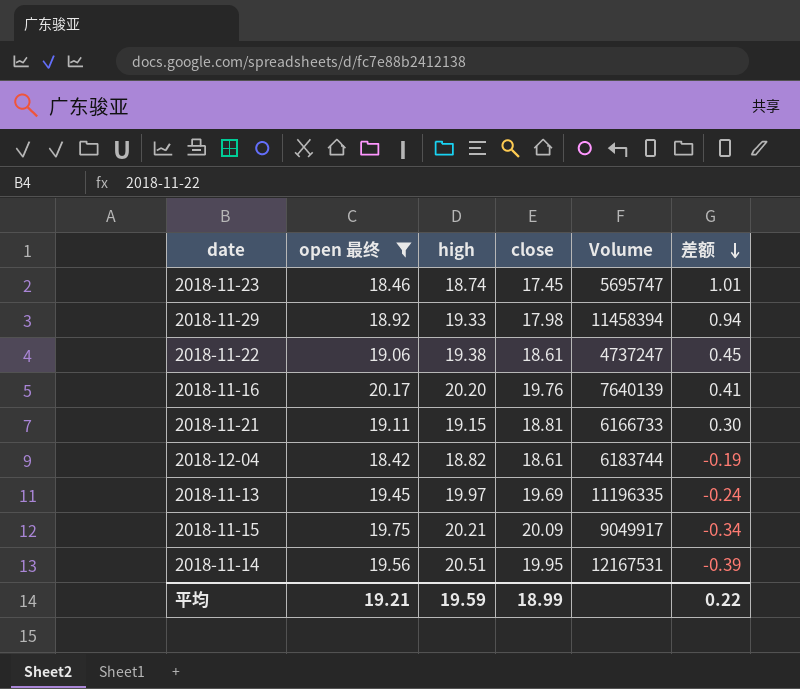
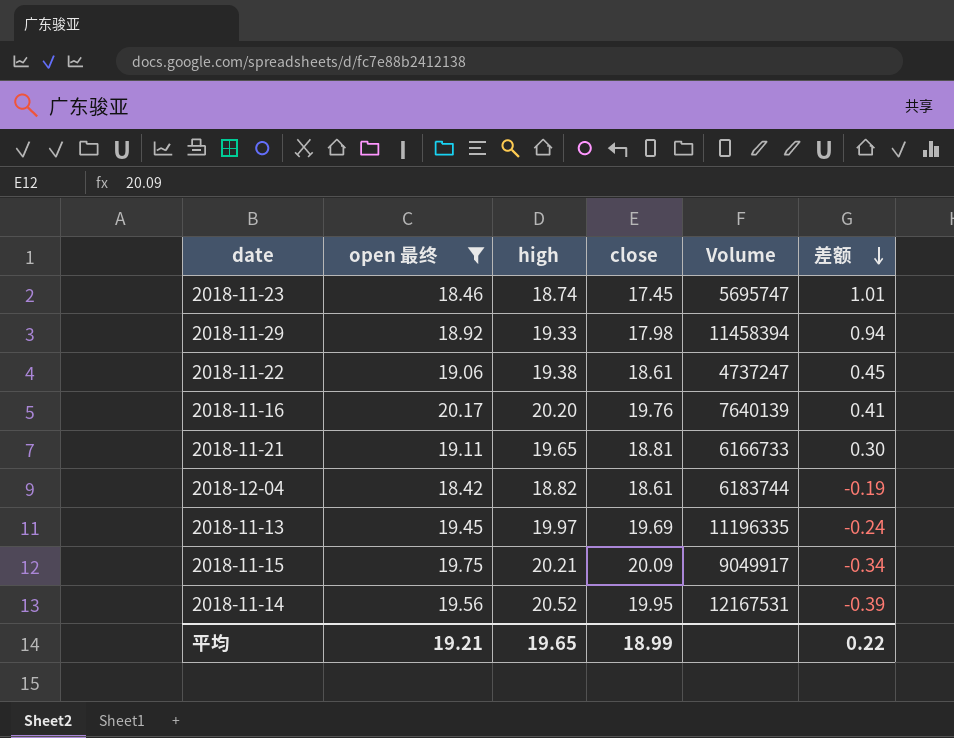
2018-11-21 | high: 19.15 -> 19.65
2018-11-14 | high: 20.51 -> 20.52
平均 | high: 19.59 -> 19.65

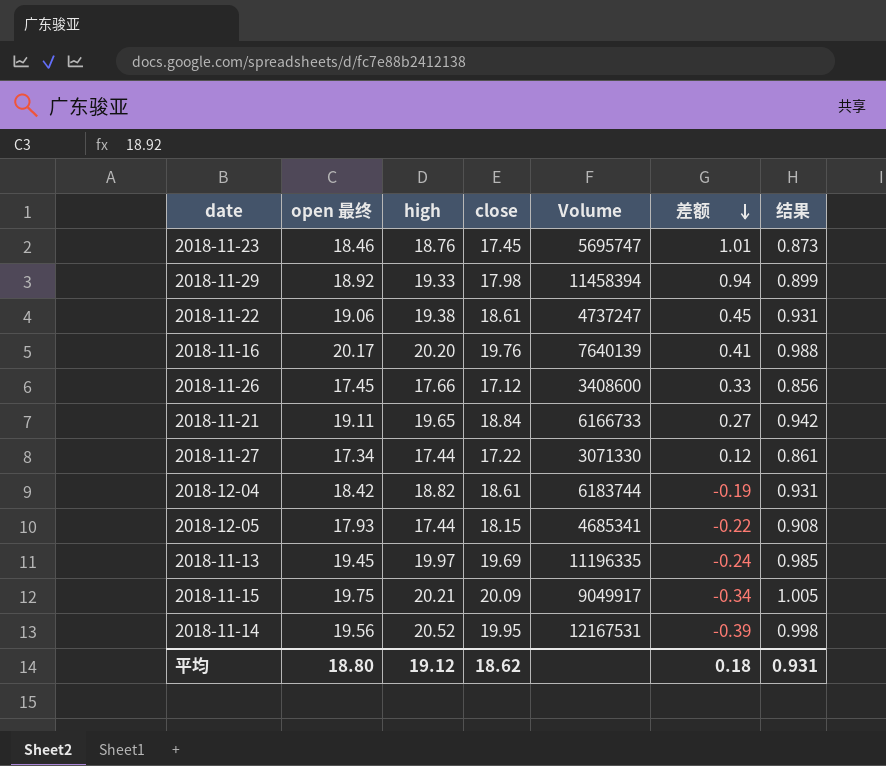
filter: open 最终 >= 18.42 -> none
column 结果 | formula: none -> [close] * 0.05
2018-11-23 | high: 18.74 -> 18.76
2018-11-21 | close: 18.81 -> 18.84
2018-11-21 | 差额: 0.30 -> 0.27
平均 | open 最终: 19.21 -> 18.80
平均 | high: 19.65 -> 19.12
平均 | close: 18.99 -> 18.62
平均 | 差额: 0.22 -> 0.18

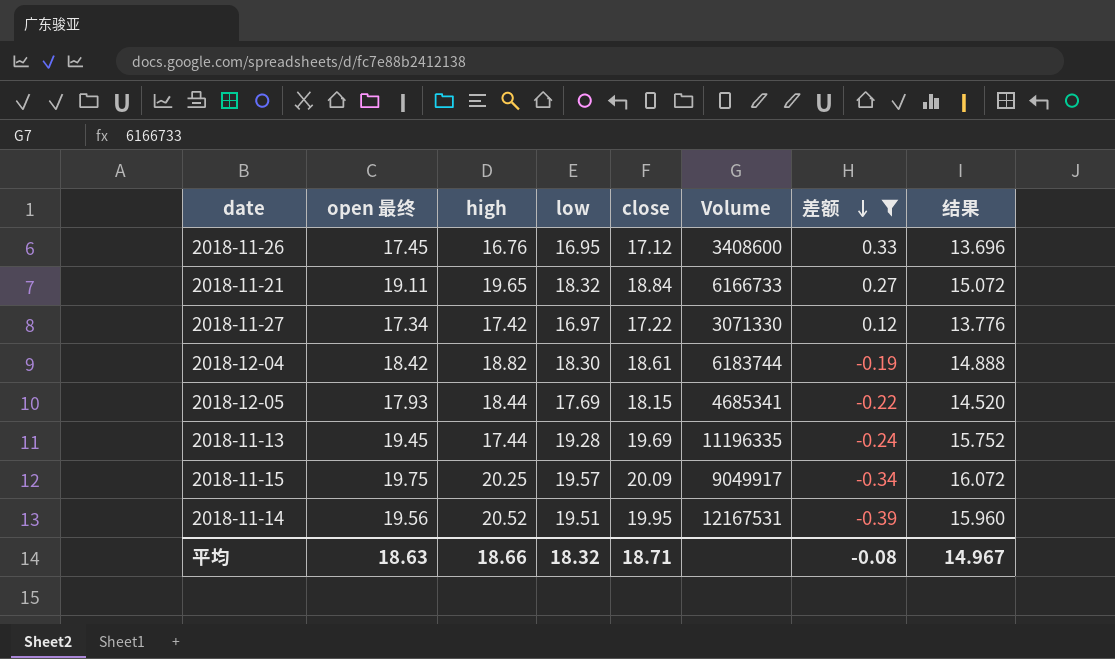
filter: none -> 差额 <= 0.33
column low | position: none -> 4
column 结果 | formula: [close] * 0.05 -> [close] * 0.8
2018-11-26 | high: 17.66 -> 16.76
2018-11-27 | high: 17.44 -> 17.42
2018-12-05 | high: 17.44 -> 18.44
2018-11-13 | high: 19.97 -> 17.44
2018-11-15 | high: 20.21 -> 20.25
平均 | open 最终: 18.80 -> 18.63
平均 | high: 19.12 -> 18.66
平均 | close: 18.62 -> 18.71
平均 | 差额: 0.18 -> -0.08
平均 | 结果: 0.931 -> 14.967

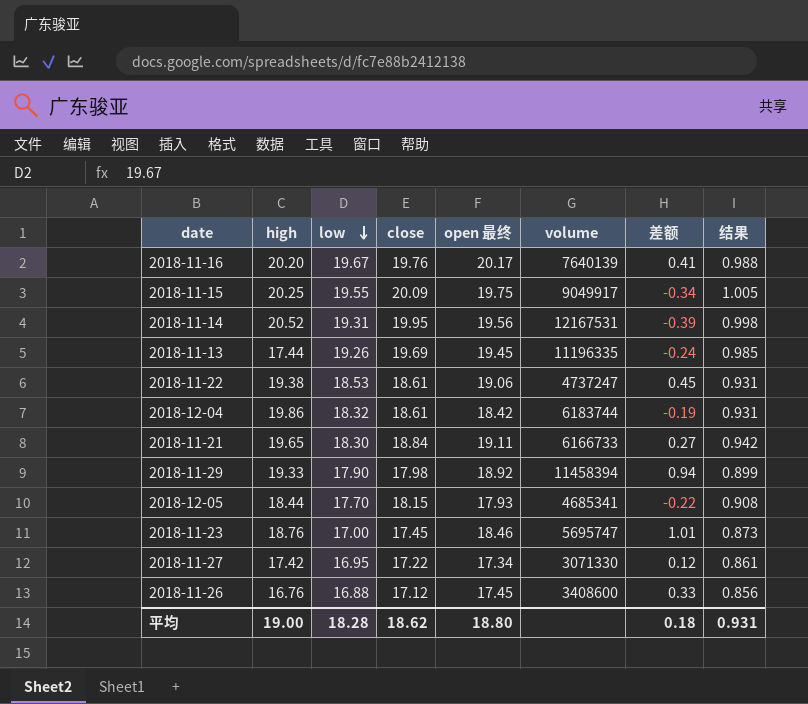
filter: 差额 <= 0.33 -> none
row order: 差额 descending -> low descending
column open 最终 | position: 2 -> 5
column name: Volume -> volume
column 结果 | formula: [close] * 0.8 -> [close] * 0.05
2018-11-15 | low: 19.57 -> 19.55
2018-11-14 | low: 19.51 -> 19.31
2018-11-13 | low: 19.28 -> 19.26
2018-12-04 | high: 18.82 -> 19.86
2018-12-04 | low: 18.30 -> 18.32
2018-11-21 | low: 18.32 -> 18.30
2018-12-05 | low: 17.69 -> 17.70
2018-11-27 | low: 16.97 -> 16.95
2018-11-26 | low: 16.95 -> 16.88
平均 | high: 18.66 -> 19.00
平均 | low: 18.32 -> 18.28
平均 | close: 18.71 -> 18.62
平均 | open 最终: 18.63 -> 18.80
平均 | 差额: -0.08 -> 0.18
平均 | 结果: 14.967 -> 0.931

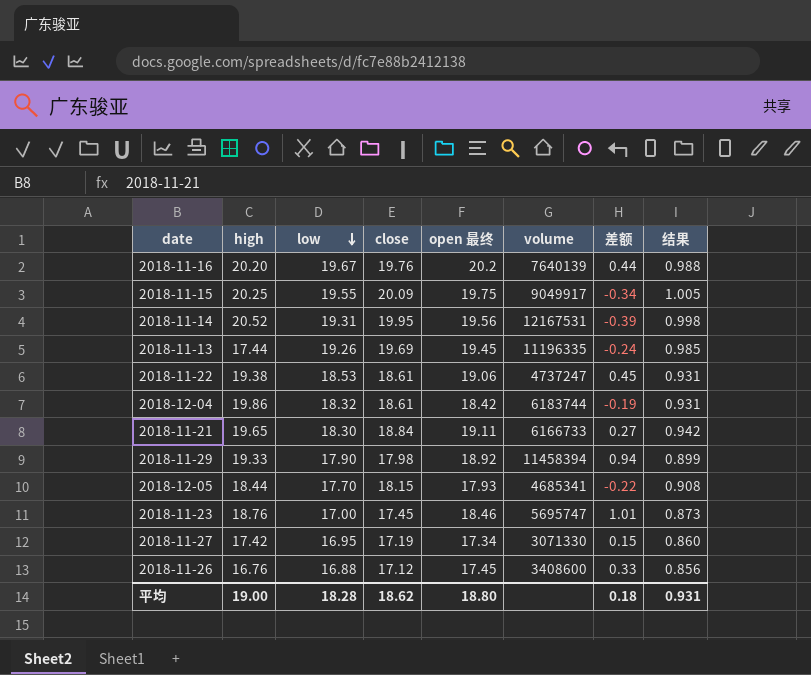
2018-11-16 | open 最终: 20.17 -> 20.2
2018-11-16 | 差额: 0.41 -> 0.44
2018-11-27 | close: 17.22 -> 17.19
2018-11-27 | 差额: 0.12 -> 0.15
2018-11-27 | 结果: 0.861 -> 0.860

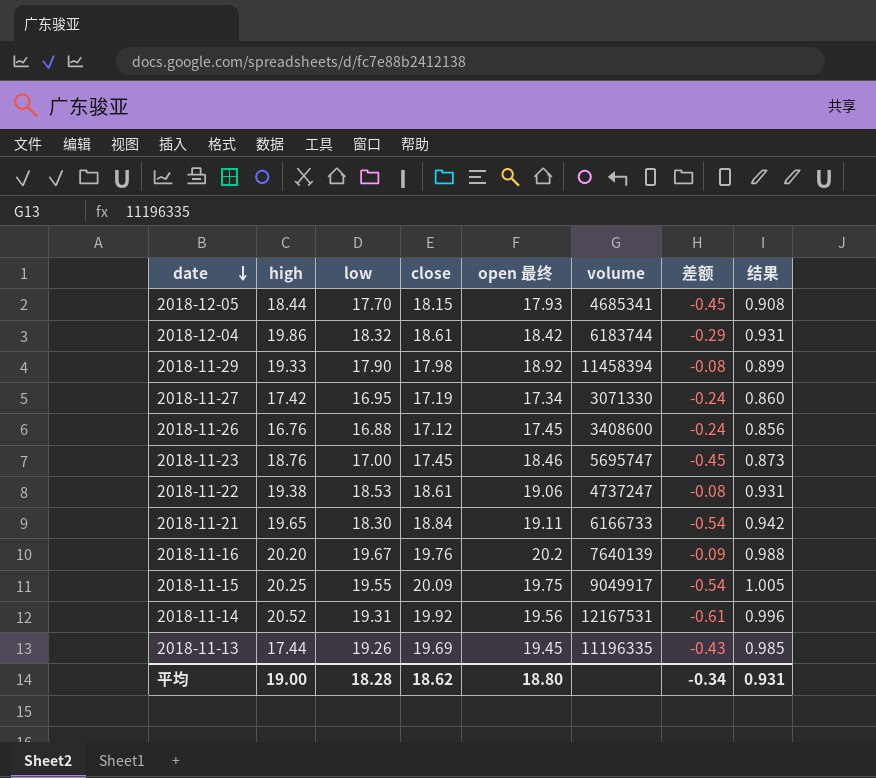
row order: low descending -> date descending
column 差额 | formula: [open 最终] - [close] -> [low] - [close]
2018-11-14 | close: 19.95 -> 19.92
2018-11-14 | 结果: 0.998 -> 0.996
平均 | 差额: 0.18 -> -0.34

